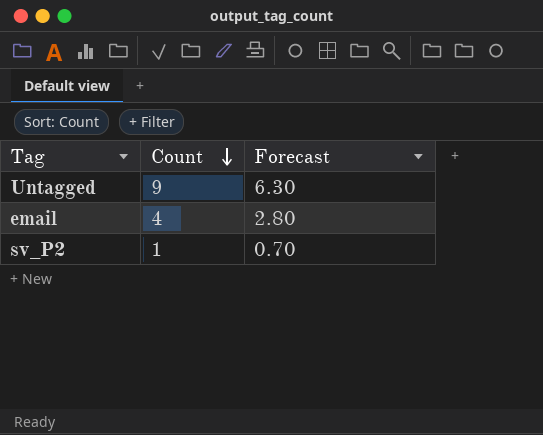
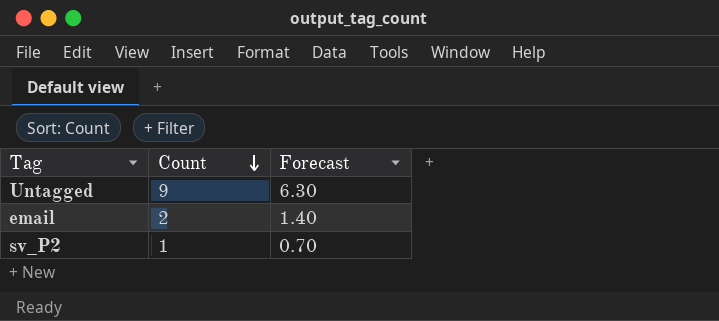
email | Count: 4 -> 2
email | Forecast: 2.80 -> 1.40

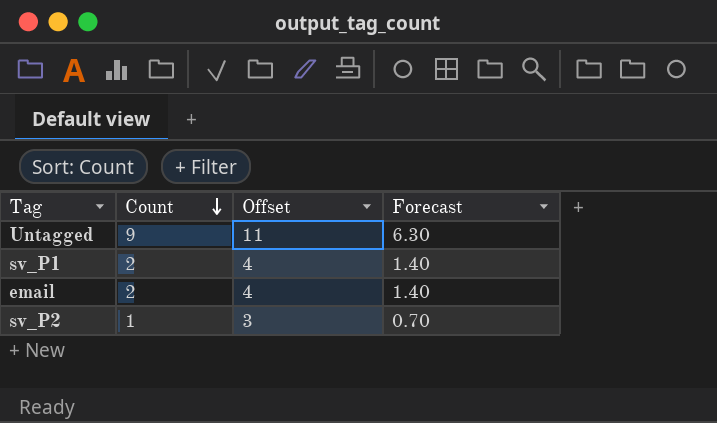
column Offset | formula: none -> [Count] + 2
row sv_P1: none -> 2 | 4 | 1.40

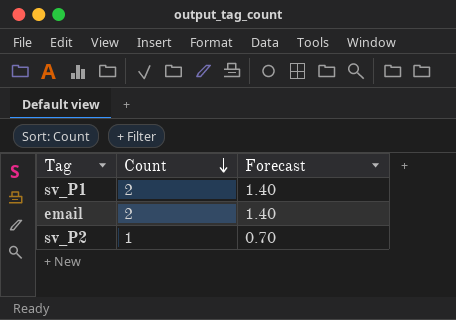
column Offset | formula: [Count] + 2 -> none
row Untagged: 9 | 11 | 6.30 -> none

